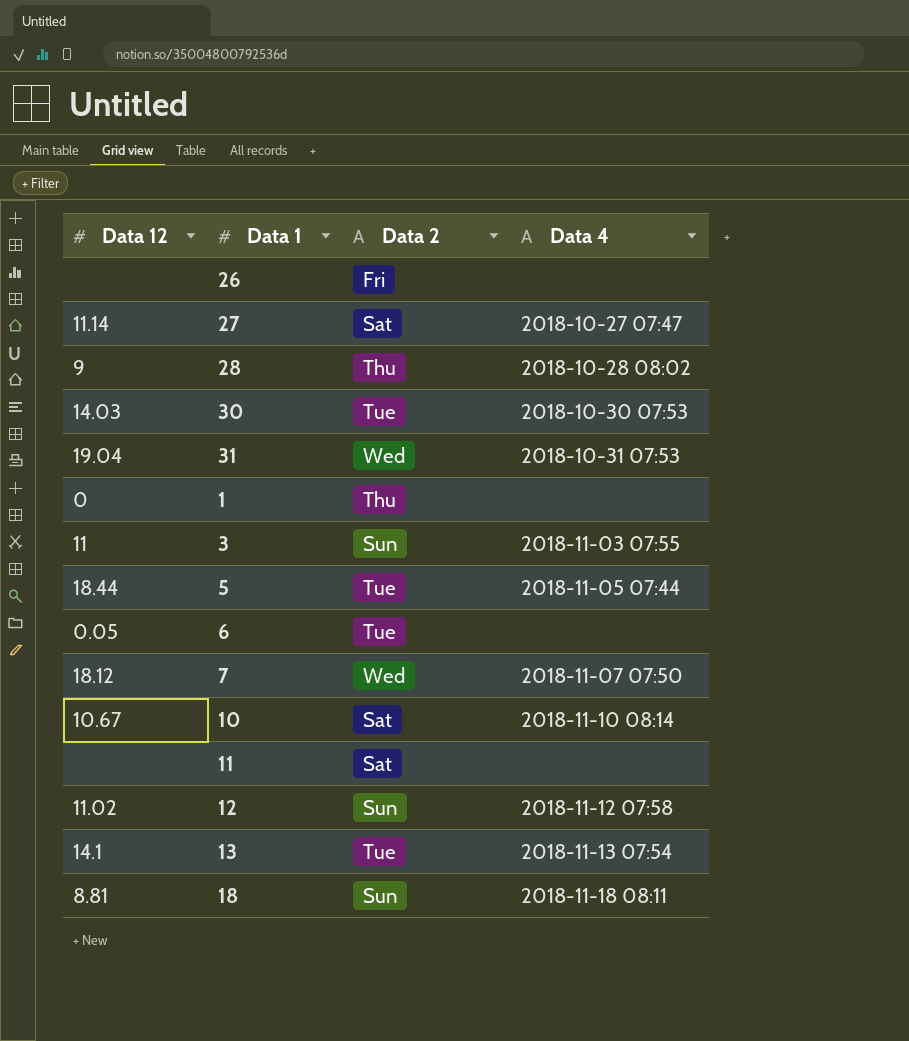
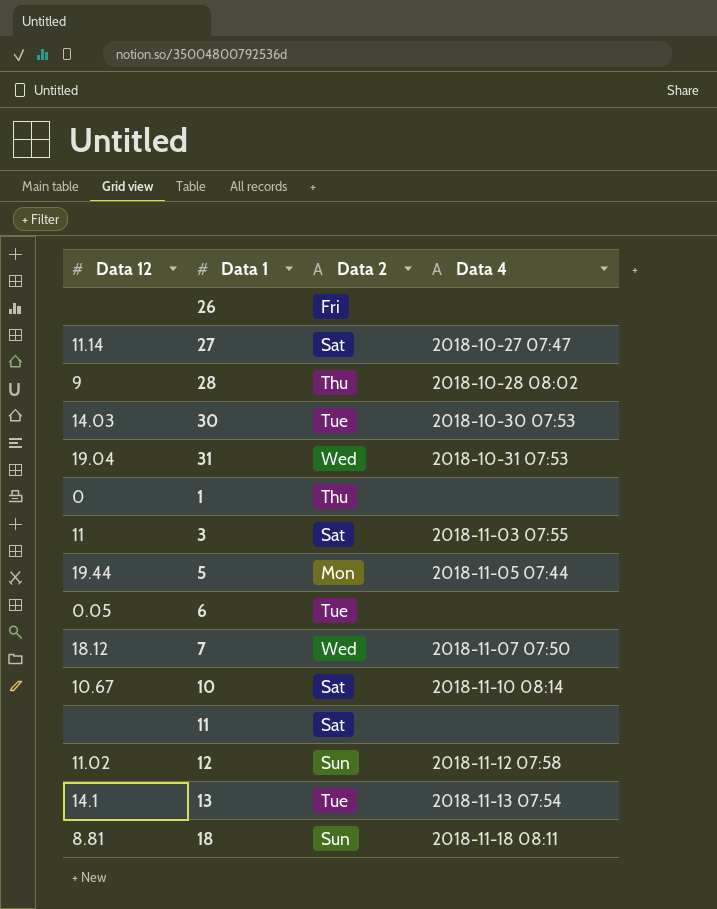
3 | Data 2: Sun -> Sat
5 | Data 12: 18.44 -> 19.44
5 | Data 2: Tue -> Mon

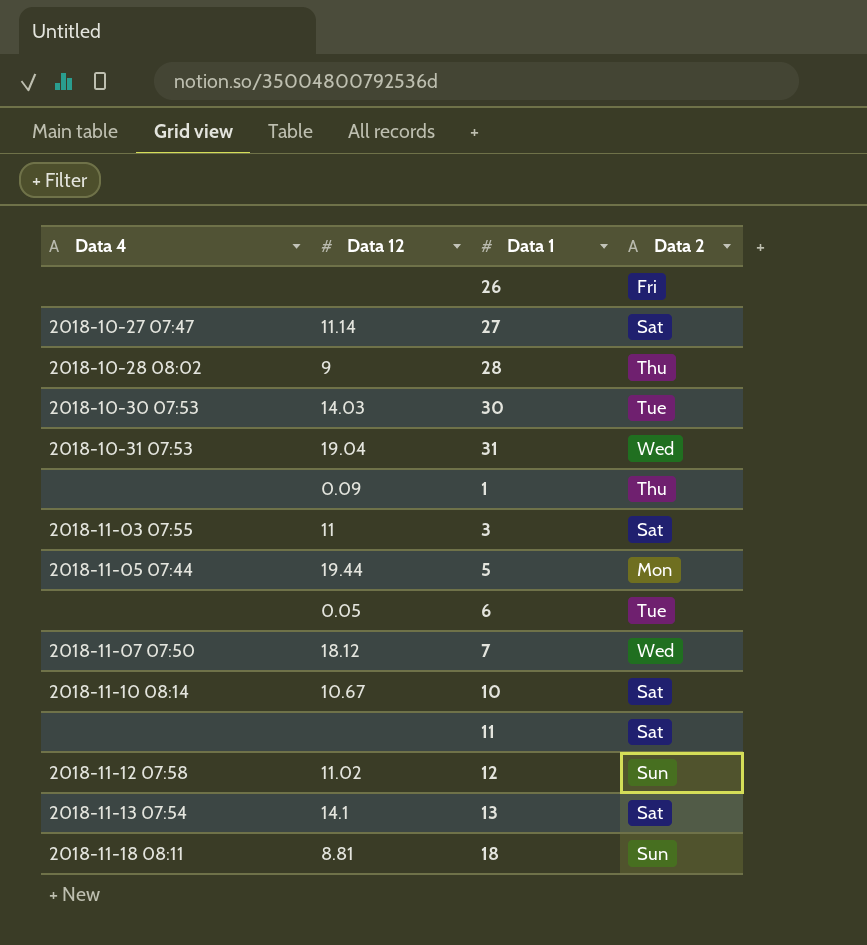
column Data 4 | position: 4 -> 1
1 | Data 12: 0 -> 0.09
13 | Data 2: Tue -> Sat

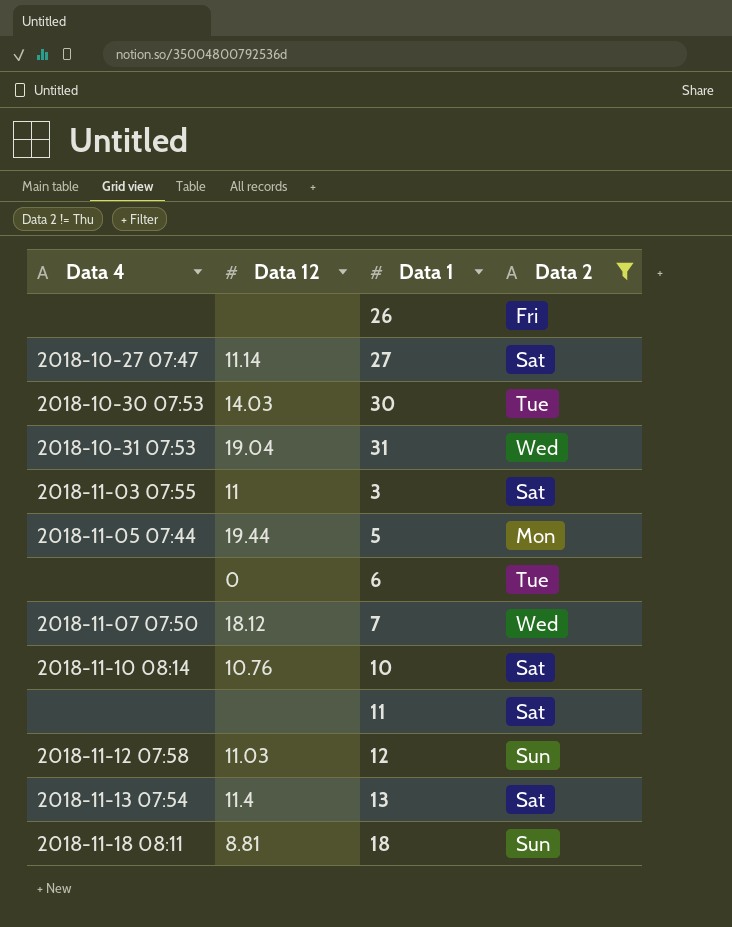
filter: none -> Data 2 != Thu
6 | Data 12: 0.05 -> 0
10 | Data 12: 10.67 -> 10.76
12 | Data 12: 11.02 -> 11.03
13 | Data 12: 14.1 -> 11.4

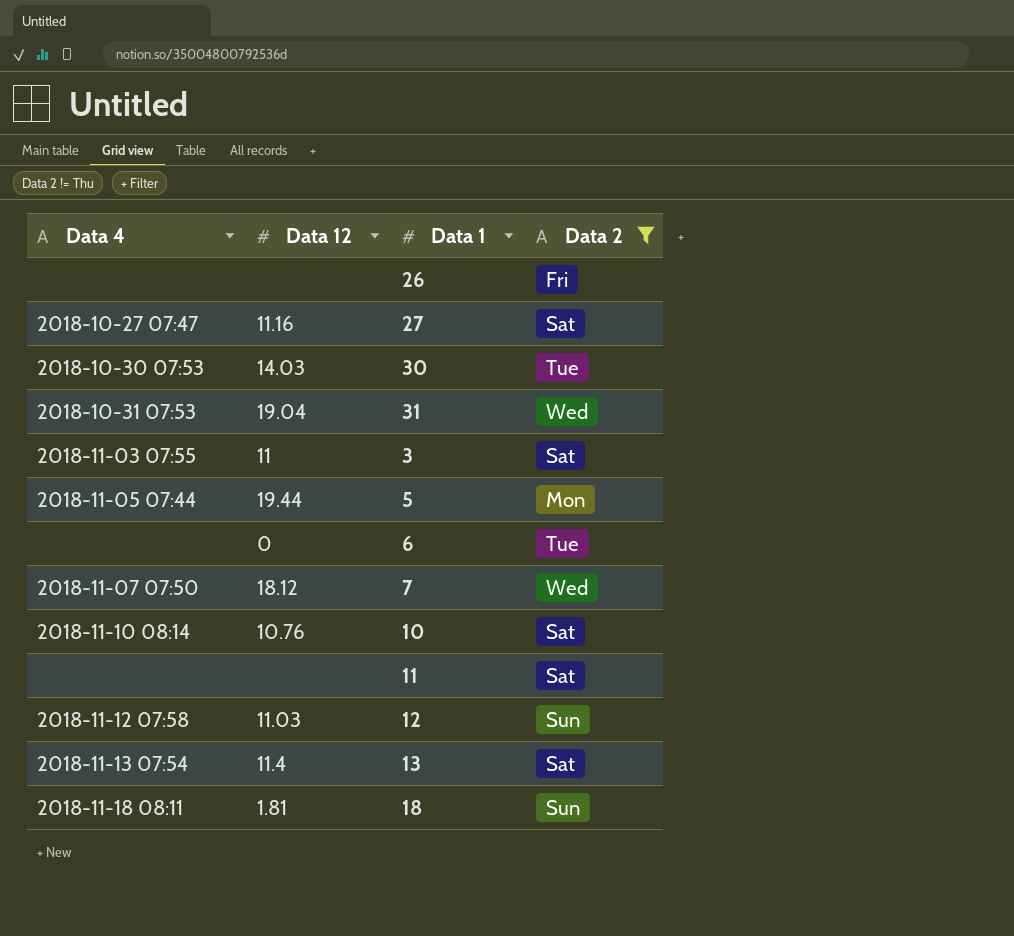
27 | Data 12: 11.14 -> 11.16
18 | Data 12: 8.81 -> 1.81

